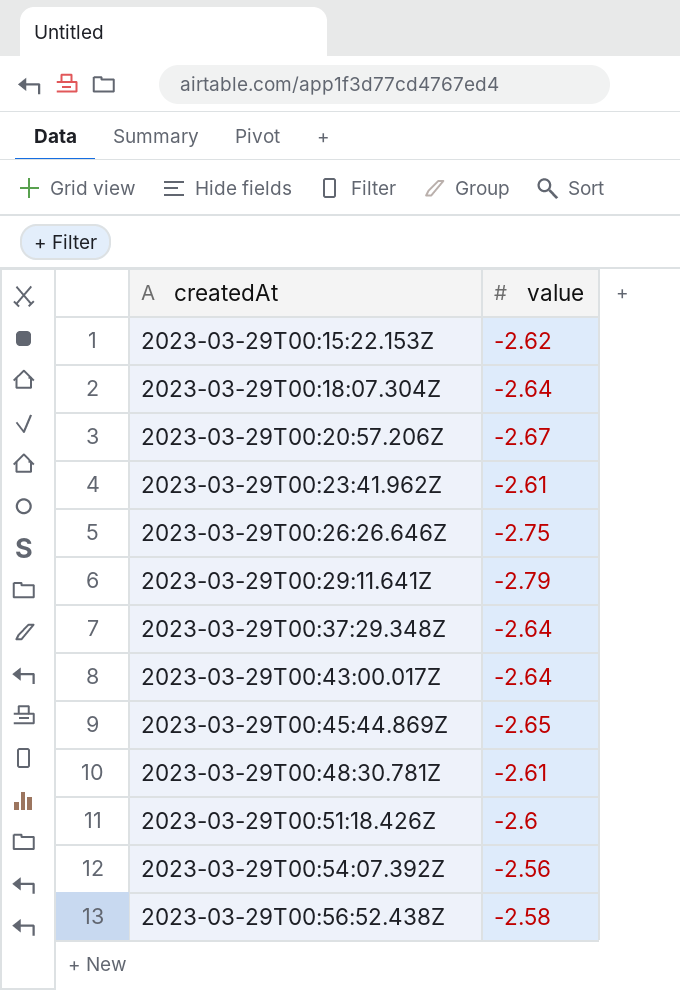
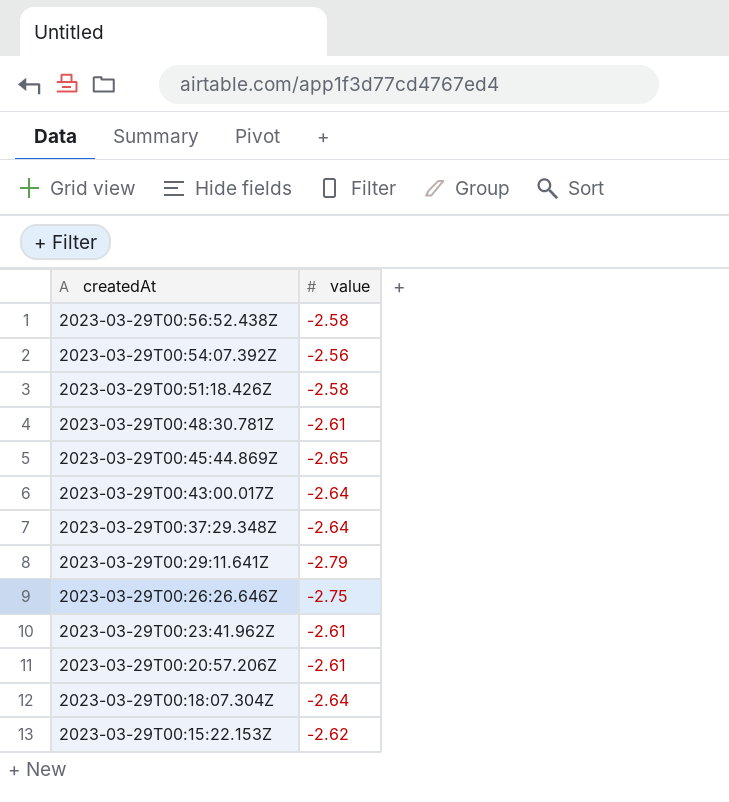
row order: createdAt ascending -> createdAt descending
2023-03-29T00:51:18.426Z | value: -2.6 -> -2.58
2023-03-29T00:20:57.206Z | value: -2.67 -> -2.61

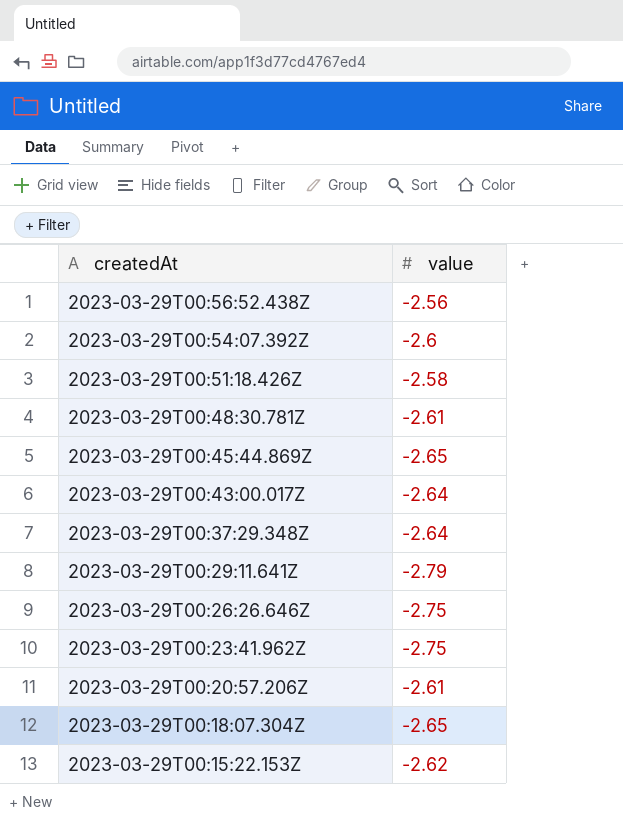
2023-03-29T00:56:52.438Z | value: -2.58 -> -2.56
2023-03-29T00:54:07.392Z | value: -2.56 -> -2.6
2023-03-29T00:23:41.962Z | value: -2.61 -> -2.75
2023-03-29T00:18:07.304Z | value: -2.64 -> -2.65

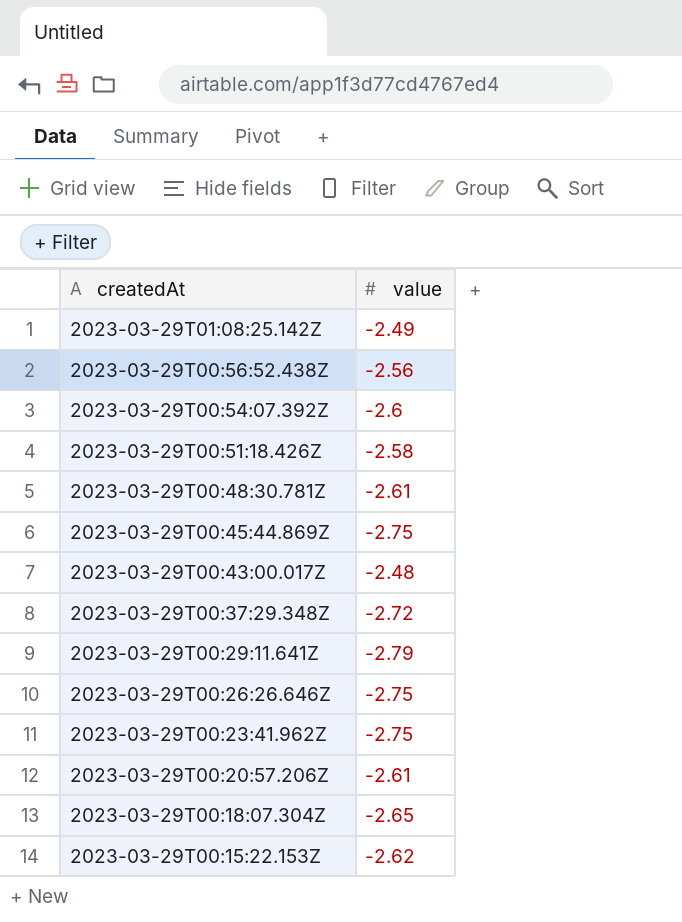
row 2023-03-29T01:08:25.142Z: none -> -2.49
2023-03-29T00:45:44.869Z | value: -2.65 -> -2.75
2023-03-29T00:43:00.017Z | value: -2.64 -> -2.48
2023-03-29T00:37:29.348Z | value: -2.64 -> -2.72

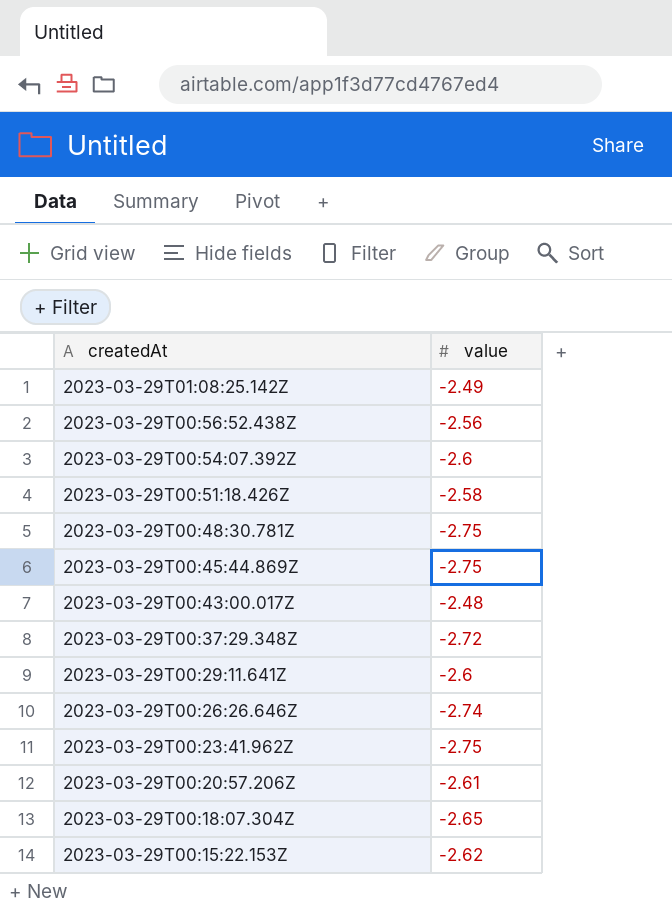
2023-03-29T00:48:30.781Z | value: -2.61 -> -2.75
2023-03-29T00:29:11.641Z | value: -2.79 -> -2.6
2023-03-29T00:26:26.646Z | value: -2.75 -> -2.74

